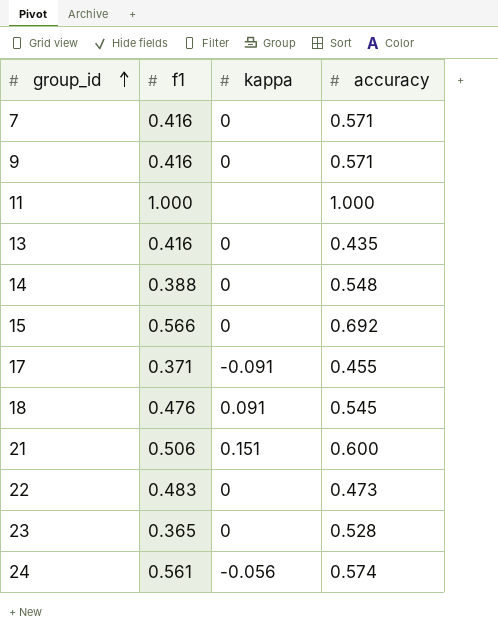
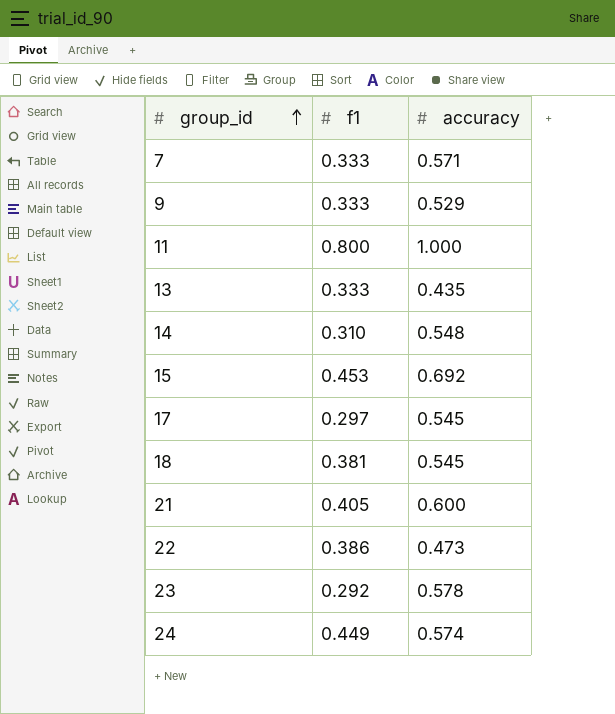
column kappa | position: 3 -> none
7 | f1: 0.416 -> 0.333
9 | f1: 0.416 -> 0.333
9 | accuracy: 0.571 -> 0.529
11 | f1: 1.000 -> 0.800
13 | f1: 0.416 -> 0.333
14 | f1: 0.388 -> 0.310
15 | f1: 0.566 -> 0.453
17 | f1: 0.371 -> 0.297
17 | accuracy: 0.455 -> 0.545
18 | f1: 0.476 -> 0.381
21 | f1: 0.506 -> 0.405
22 | f1: 0.483 -> 0.386
23 | f1: 0.365 -> 0.292
23 | accuracy: 0.528 -> 0.578
24 | f1: 0.561 -> 0.449

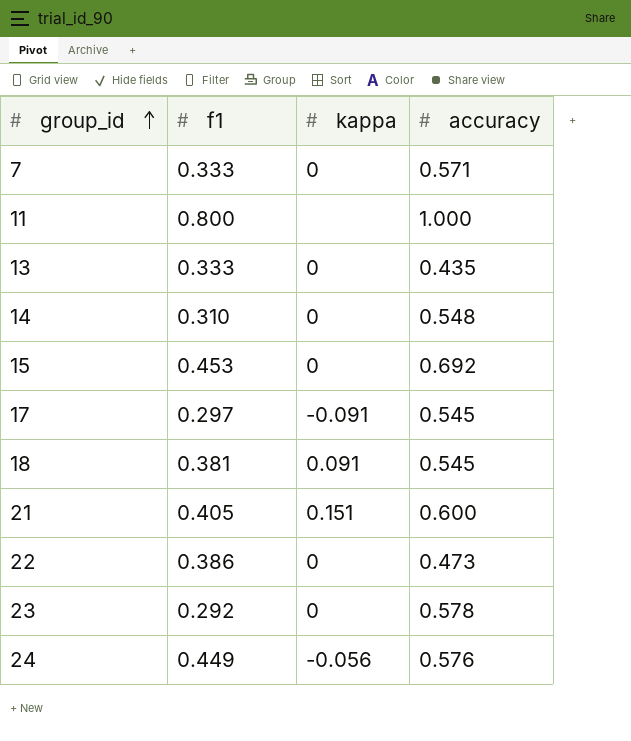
column kappa | position: none -> 3
row 9: 0.333 | 0.529 -> none
24 | accuracy: 0.574 -> 0.576

